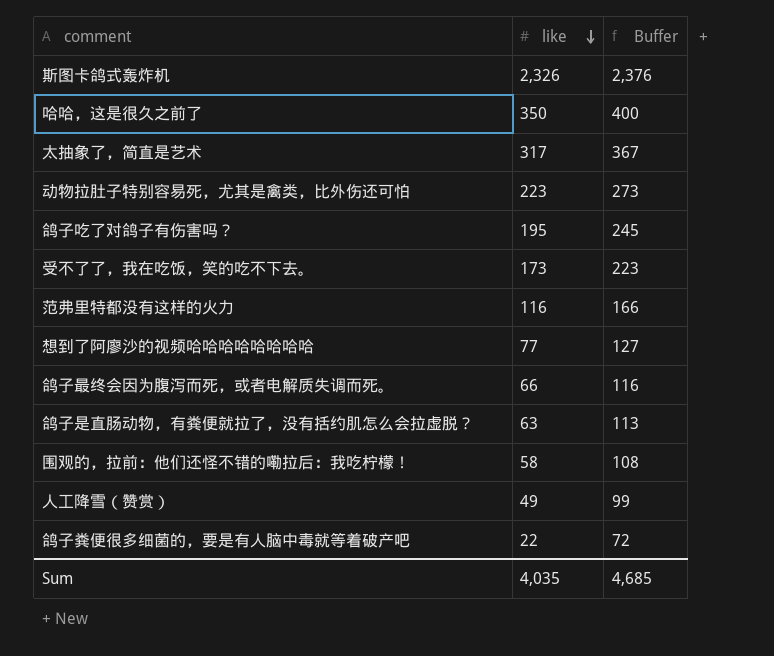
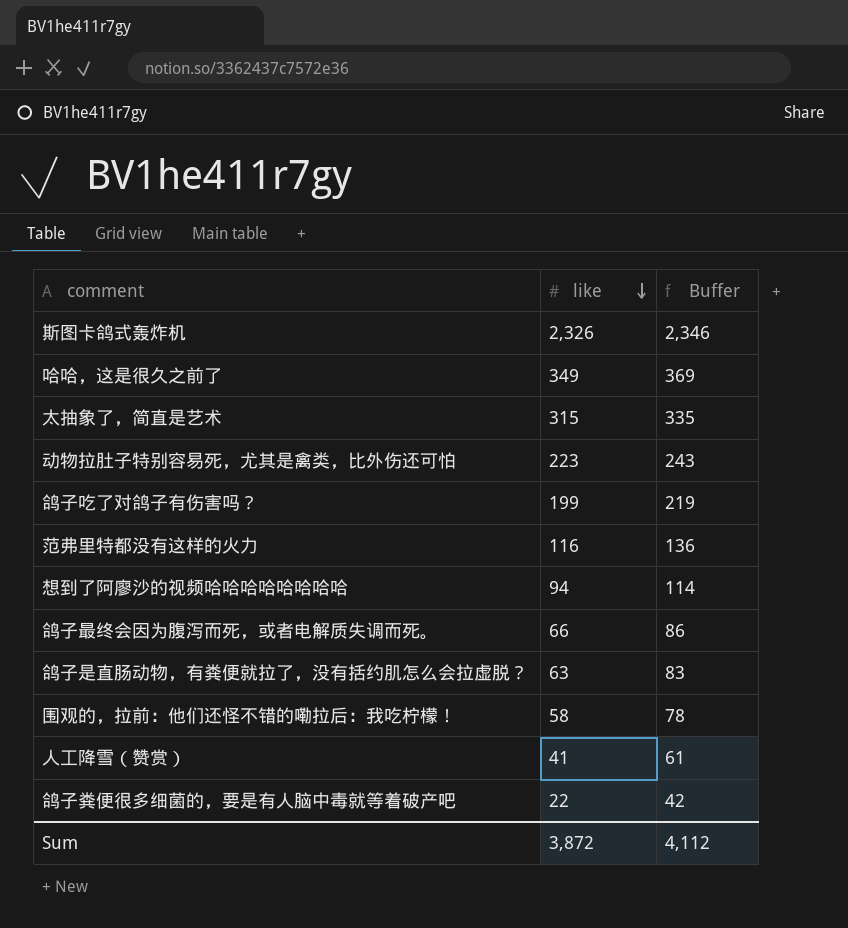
column Buffer | formula: [like] + 50 -> [like] + 20
row 受不了了，我在吃饭，笑的吃不下去。: 173 | 223 -> none
哈哈，这是很久之前了 | like: 350 -> 349
太抽象了，简直是艺术 | like: 317 -> 315
鸽子吃了对鸽子有伤害吗？ | like: 195 -> 199
想到了阿廖沙的视频哈哈哈哈哈哈哈哈 | like: 77 -> 94
人工降雪（赞赏） | like: 49 -> 41
Sum | like: 4,035 -> 3,872
Sum | Buffer: 4,685 -> 4,112

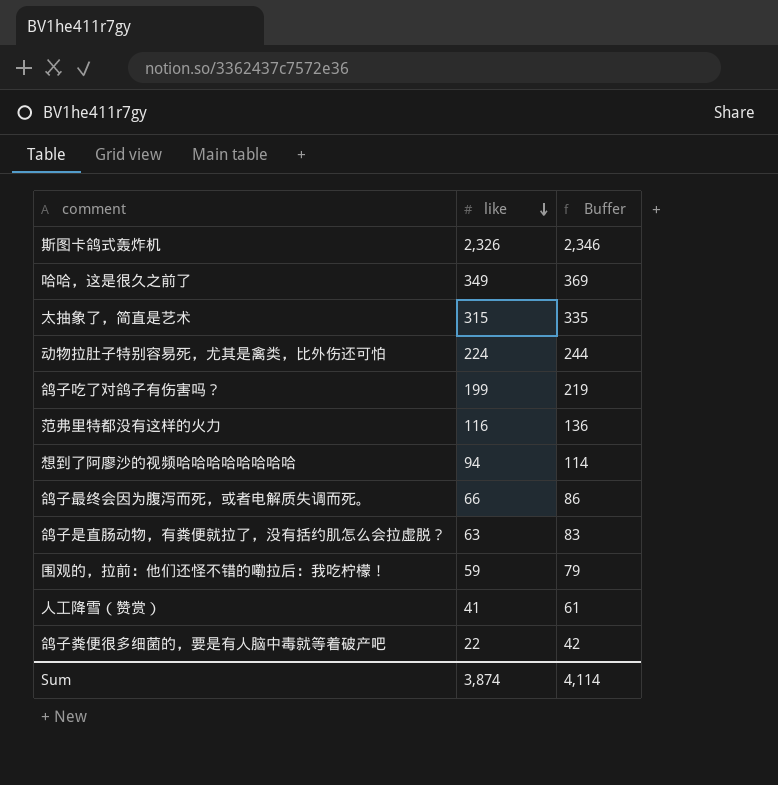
动物拉肚子特别容易死，尤其是禽类，比外伤还可怕 | like: 223 -> 224
动物拉肚子特别容易死，尤其是禽类，比外伤还可怕 | Buffer: 243 -> 244
围观的，拉前：他们还怪不错的嘞拉后：我吃柠檬！ | like: 58 -> 59
围观的，拉前：他们还怪不错的嘞拉后：我吃柠檬！ | Buffer: 78 -> 79
Sum | like: 3,872 -> 3,874
Sum | Buffer: 4,112 -> 4,114

